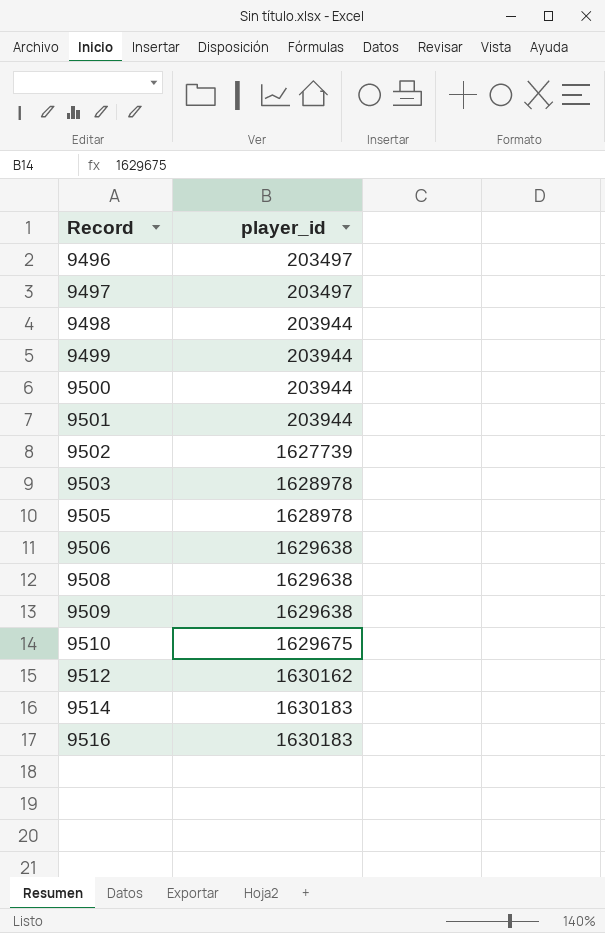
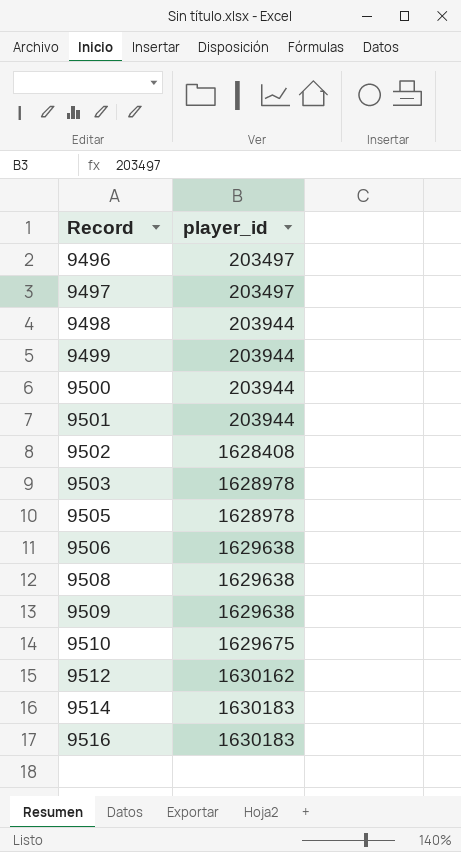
9502 | player_id: 1627739 -> 1628408

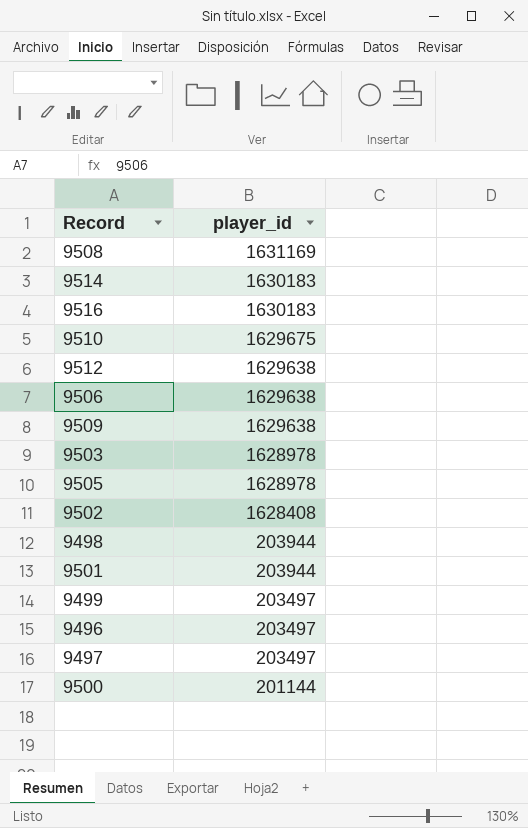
row order: Record ascending -> player_id descending
9508 | player_id: 1629638 -> 1631169
9512 | player_id: 1630162 -> 1629638
9499 | player_id: 203944 -> 203497
9500 | player_id: 203944 -> 201144

